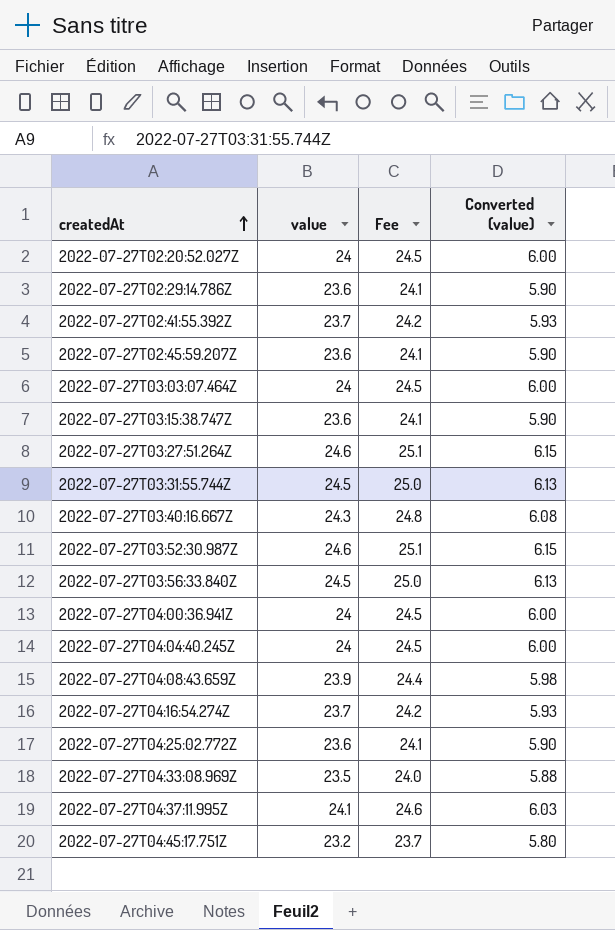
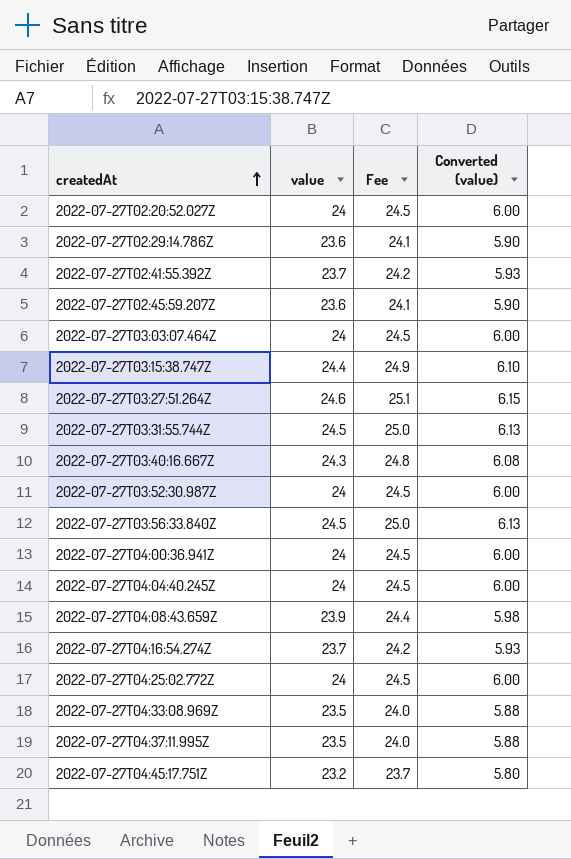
2022-07-27T03:15:38.747Z | value: 23.6 -> 24.4
2022-07-27T03:15:38.747Z | Fee: 24.1 -> 24.9
2022-07-27T03:15:38.747Z | Converted (value): 5.90 -> 6.10
2022-07-27T03:52:30.987Z | value: 24.6 -> 24
2022-07-27T03:52:30.987Z | Fee: 25.1 -> 24.5
2022-07-27T03:52:30.987Z | Converted (value): 6.15 -> 6.00
2022-07-27T04:25:02.772Z | value: 23.6 -> 24
2022-07-27T04:25:02.772Z | Fee: 24.1 -> 24.5
2022-07-27T04:25:02.772Z | Converted (value): 5.90 -> 6.00
2022-07-27T04:37:11.995Z | value: 24.1 -> 23.5
2022-07-27T04:37:11.995Z | Fee: 24.6 -> 24.0
2022-07-27T04:37:11.995Z | Converted (value): 6.03 -> 5.88

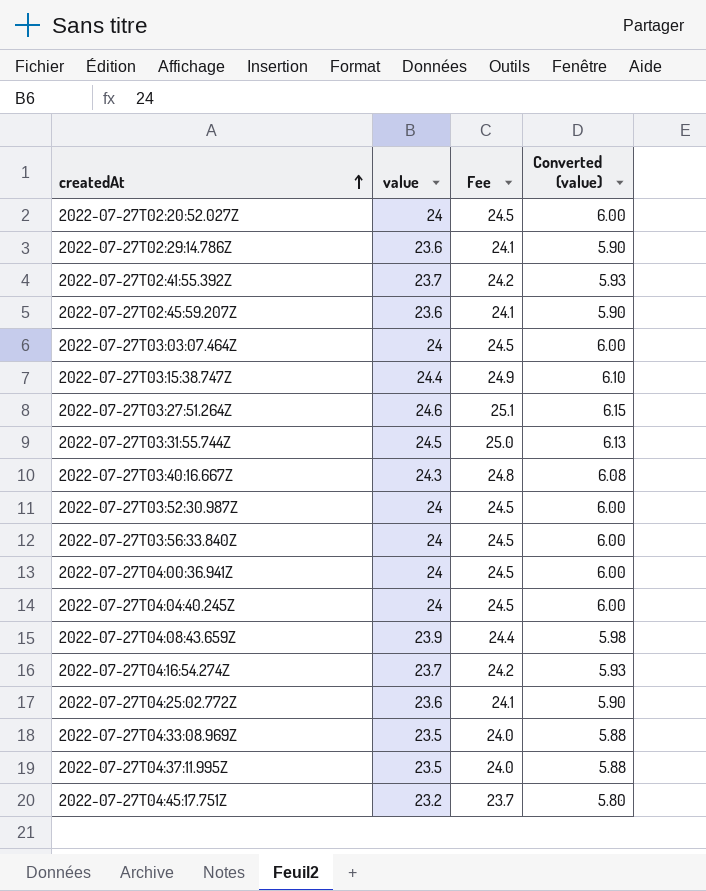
2022-07-27T03:56:33.840Z | value: 24.5 -> 24
2022-07-27T03:56:33.840Z | Fee: 25.0 -> 24.5
2022-07-27T03:56:33.840Z | Converted (value): 6.13 -> 6.00
2022-07-27T04:25:02.772Z | value: 24 -> 23.6
2022-07-27T04:25:02.772Z | Fee: 24.5 -> 24.1
2022-07-27T04:25:02.772Z | Converted (value): 6.00 -> 5.90

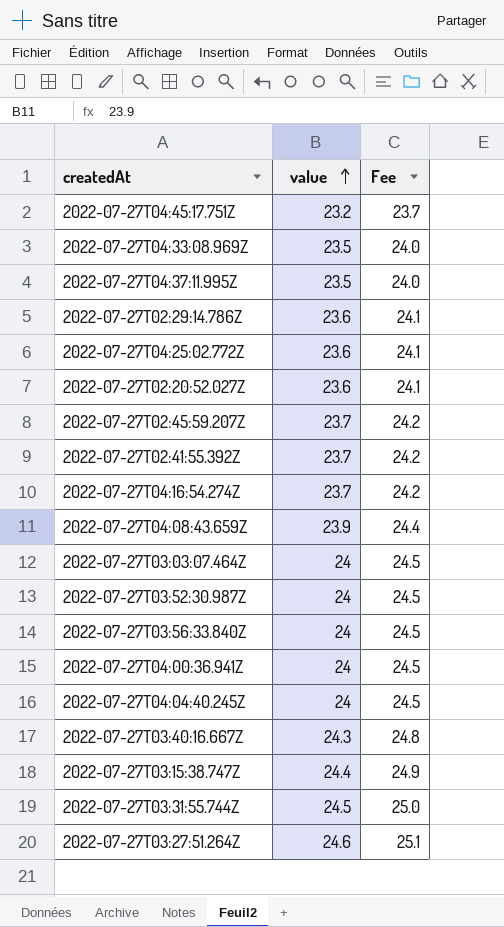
row order: createdAt ascending -> value ascending
column Converted (value) | formula: [value] * 0.25 -> none
2022-07-27T02:20:52.027Z | value: 24 -> 23.6
2022-07-27T02:20:52.027Z | Fee: 24.5 -> 24.1
2022-07-27T02:45:59.207Z | value: 23.6 -> 23.7
2022-07-27T02:45:59.207Z | Fee: 24.1 -> 24.2

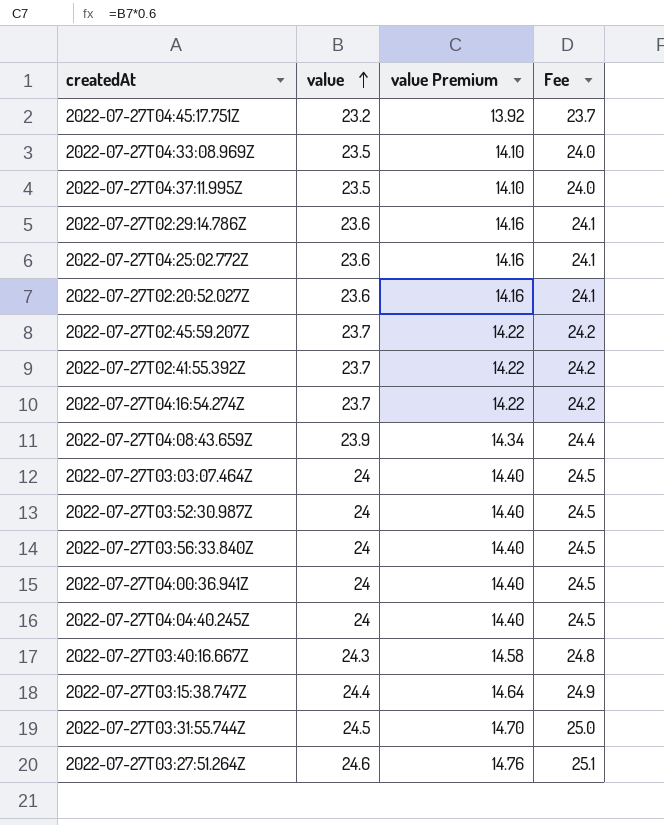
column value Premium | formula: none -> [value] * 0.6

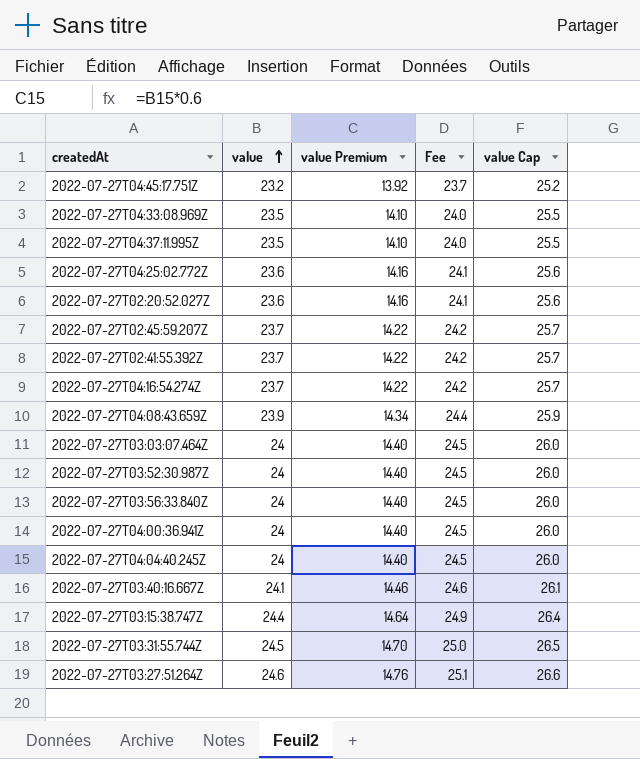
column value Cap | formula: none -> [value] + 2
row 2022-07-27T02:29:14.786Z: 23.6 | 14.16 | 24.1 -> none
2022-07-27T03:40:16.667Z | value: 24.3 -> 24.1
2022-07-27T03:40:16.667Z | value Premium: 14.58 -> 14.46
2022-07-27T03:40:16.667Z | Fee: 24.8 -> 24.6

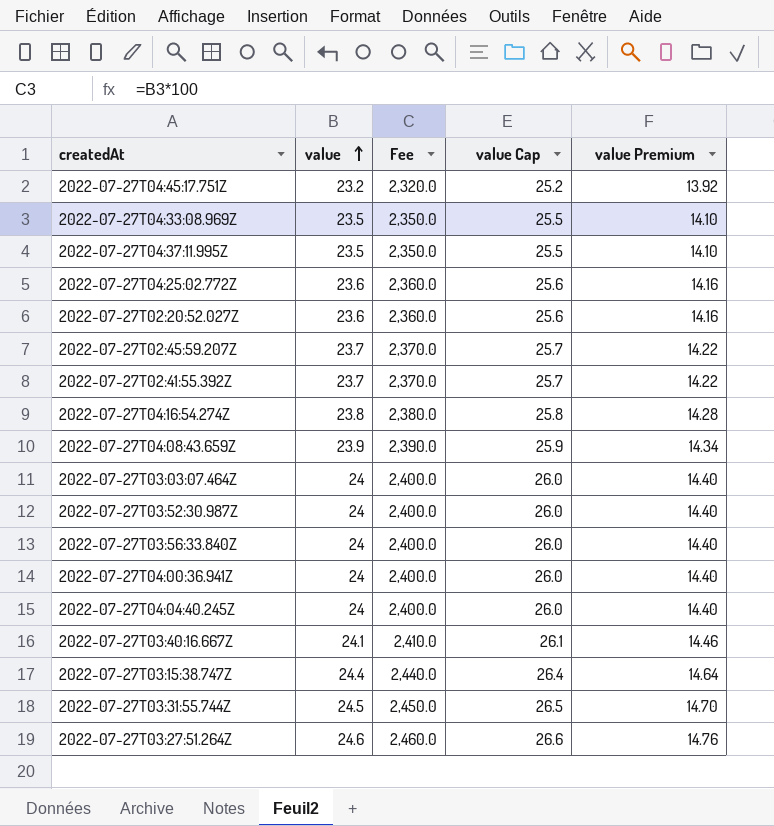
column Fee | formula: [value] * 1.02 -> [value] * 100
column value Premium | position: 3 -> 5
2022-07-27T04:16:54.274Z | value: 23.7 -> 23.8
2022-07-27T04:16:54.274Z | value Cap: 25.7 -> 25.8
2022-07-27T04:16:54.274Z | value Premium: 14.22 -> 14.28

